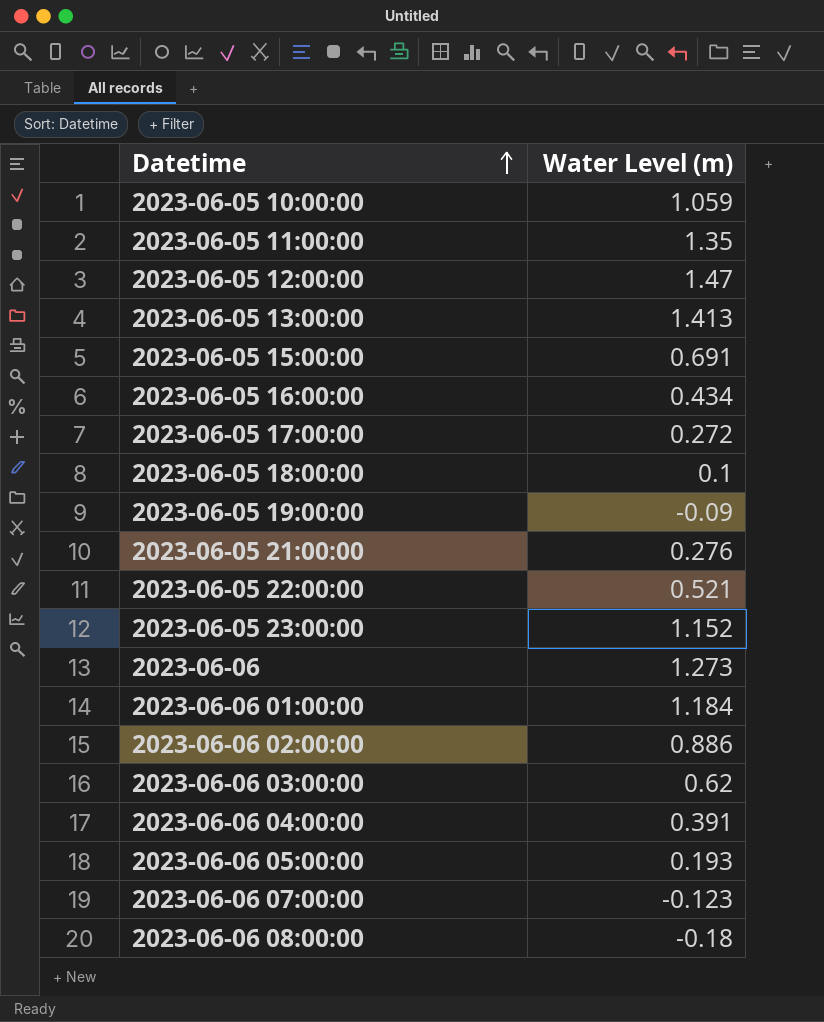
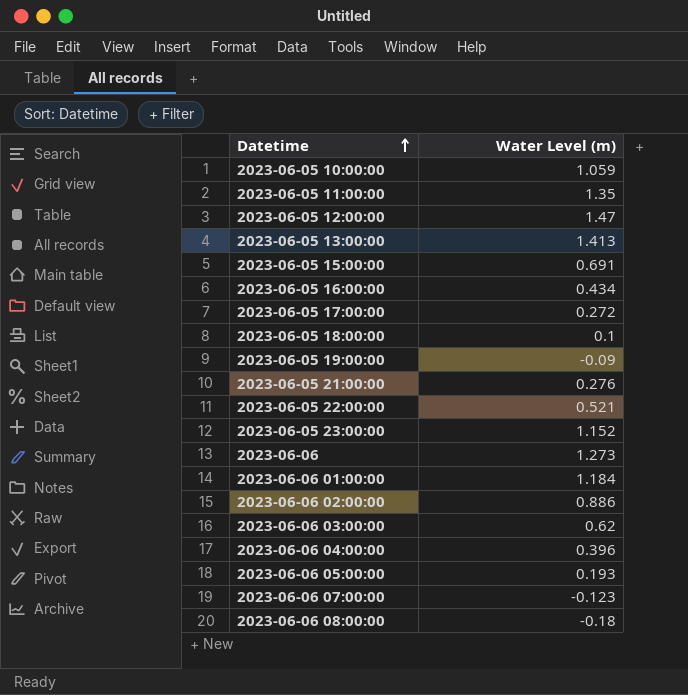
2023-06-06 04:00:00 | Water Level (m): 0.391 -> 0.396

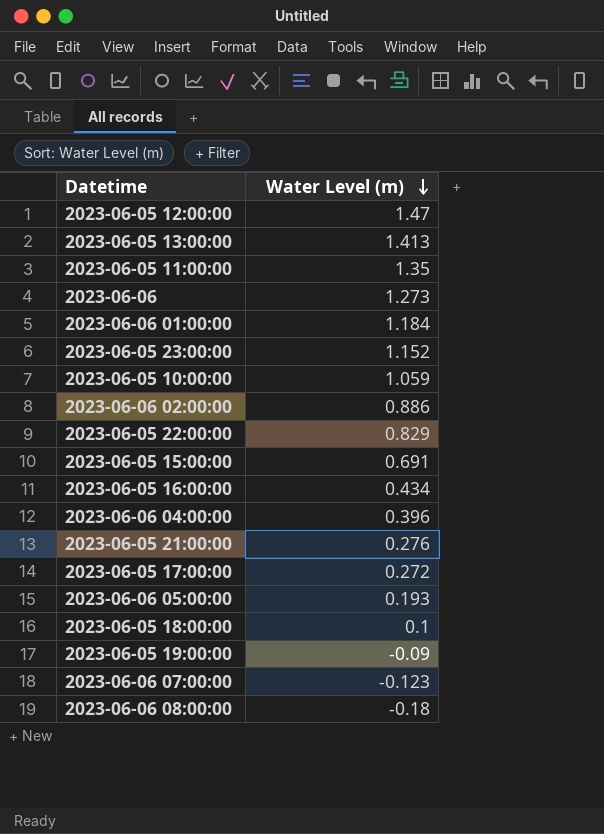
row order: Datetime ascending -> Water Level (m) descending
row 2023-06-06 03:00:00: 0.62 -> none
2023-06-05 22:00:00 | Water Level (m): 0.521 -> 0.829

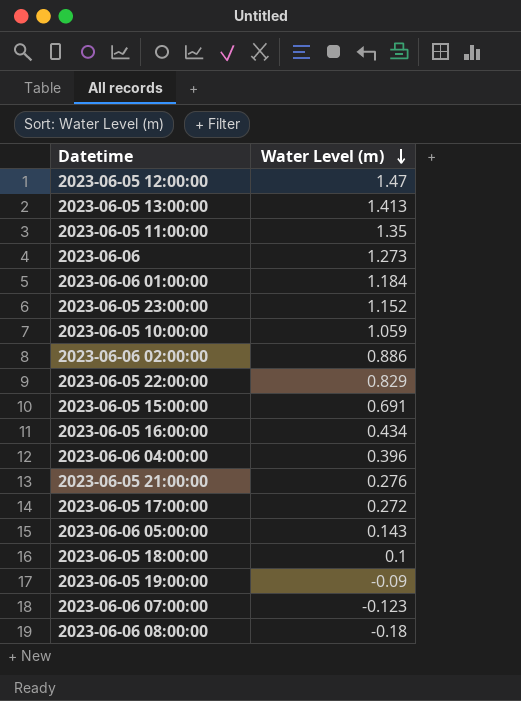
2023-06-06 05:00:00 | Water Level (m): 0.193 -> 0.143

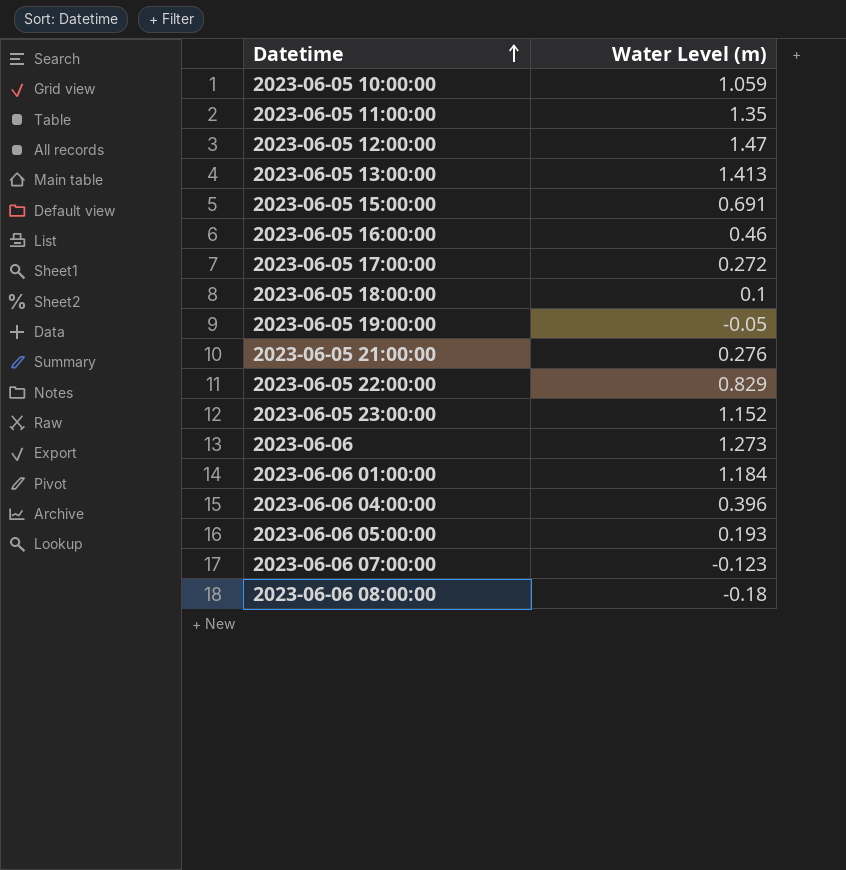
row order: Water Level (m) descending -> Datetime ascending
row 2023-06-06 02:00:00: 0.886 -> none
2023-06-05 16:00:00 | Water Level (m): 0.434 -> 0.46
2023-06-05 19:00:00 | Water Level (m): -0.09 -> -0.05
2023-06-06 05:00:00 | Water Level (m): 0.143 -> 0.193

